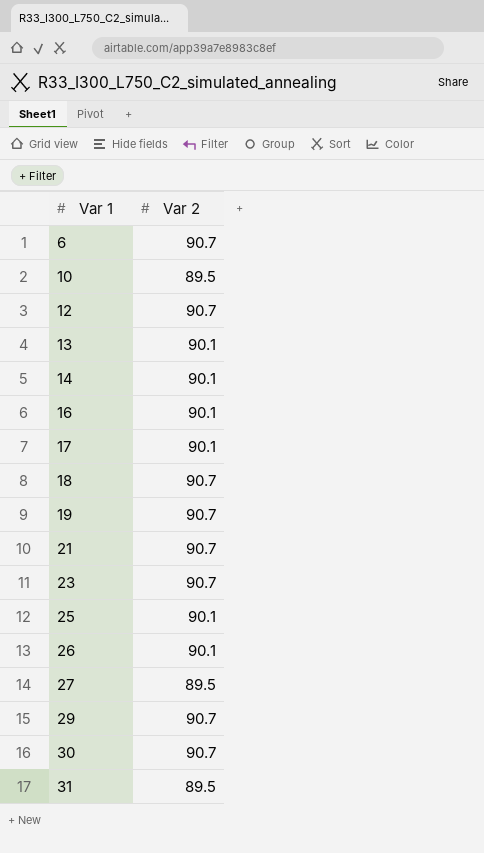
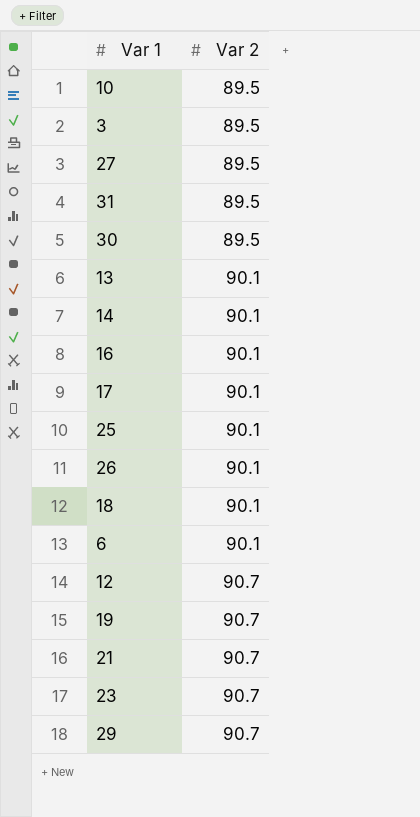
row order: Var 1 ascending -> Var 2 ascending
row 3: none -> 89.5
30 | Var 2: 90.7 -> 89.5
18 | Var 2: 90.7 -> 90.1
6 | Var 2: 90.7 -> 90.1

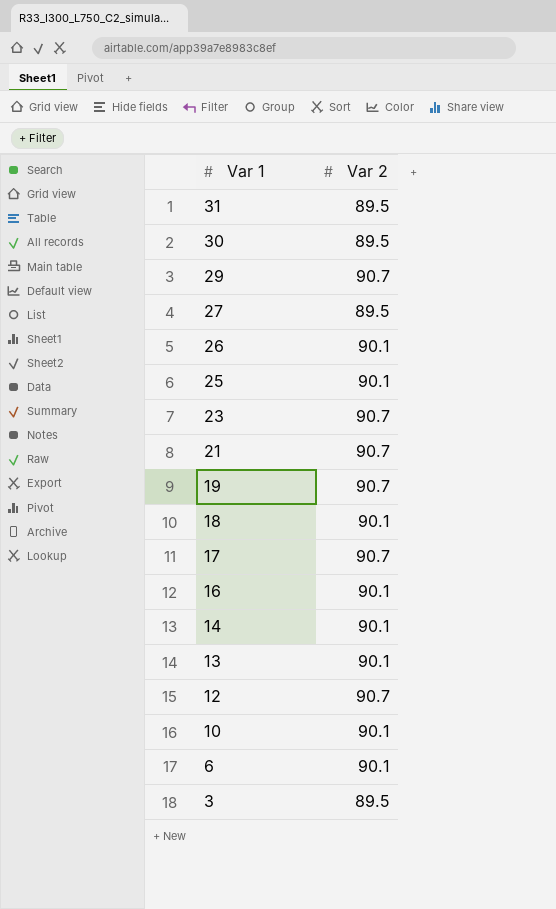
row order: Var 2 ascending -> Var 1 descending
17 | Var 2: 90.1 -> 90.7
10 | Var 2: 89.5 -> 90.1

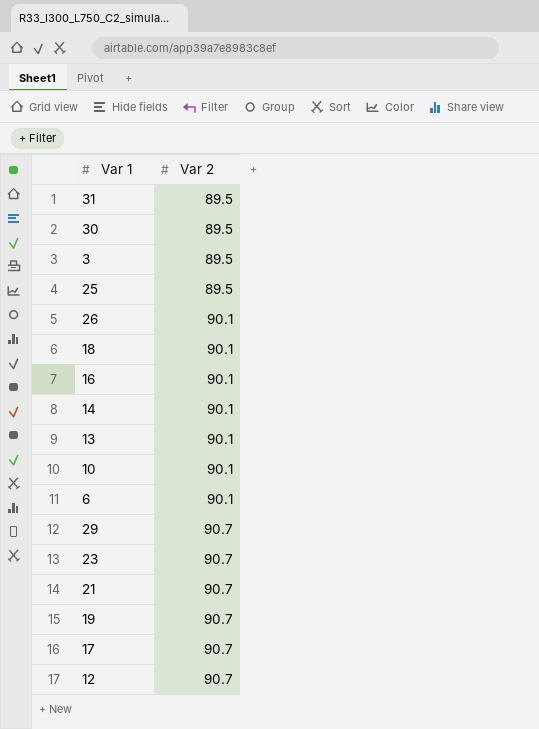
row order: Var 1 descending -> Var 2 ascending
row 27: 89.5 -> none
25 | Var 2: 90.1 -> 89.5

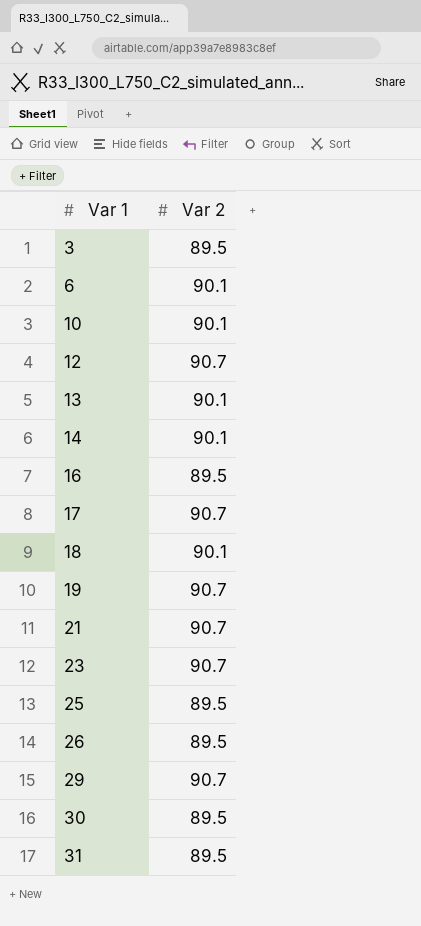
row order: Var 2 ascending -> Var 1 ascending
16 | Var 2: 90.1 -> 89.5
26 | Var 2: 90.1 -> 89.5

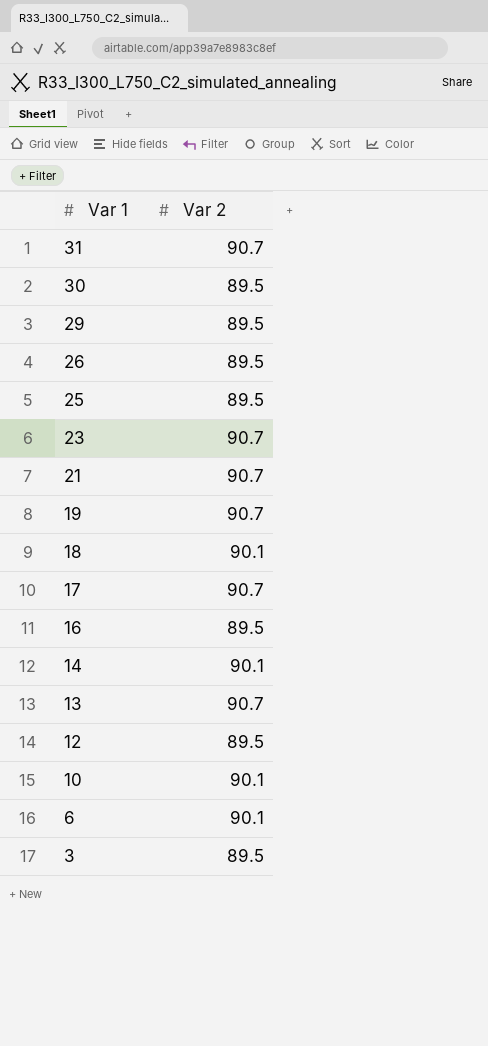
row order: Var 1 ascending -> Var 1 descending
31 | Var 2: 89.5 -> 90.7
29 | Var 2: 90.7 -> 89.5
13 | Var 2: 90.1 -> 90.7
12 | Var 2: 90.7 -> 89.5

